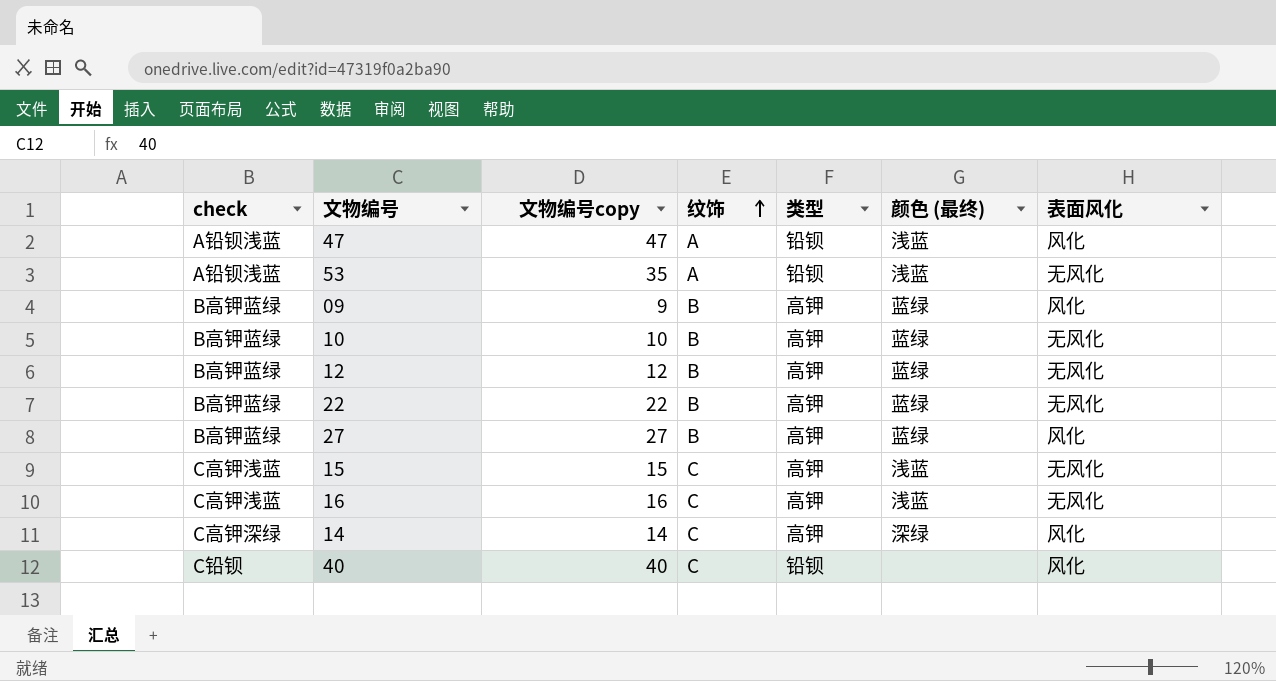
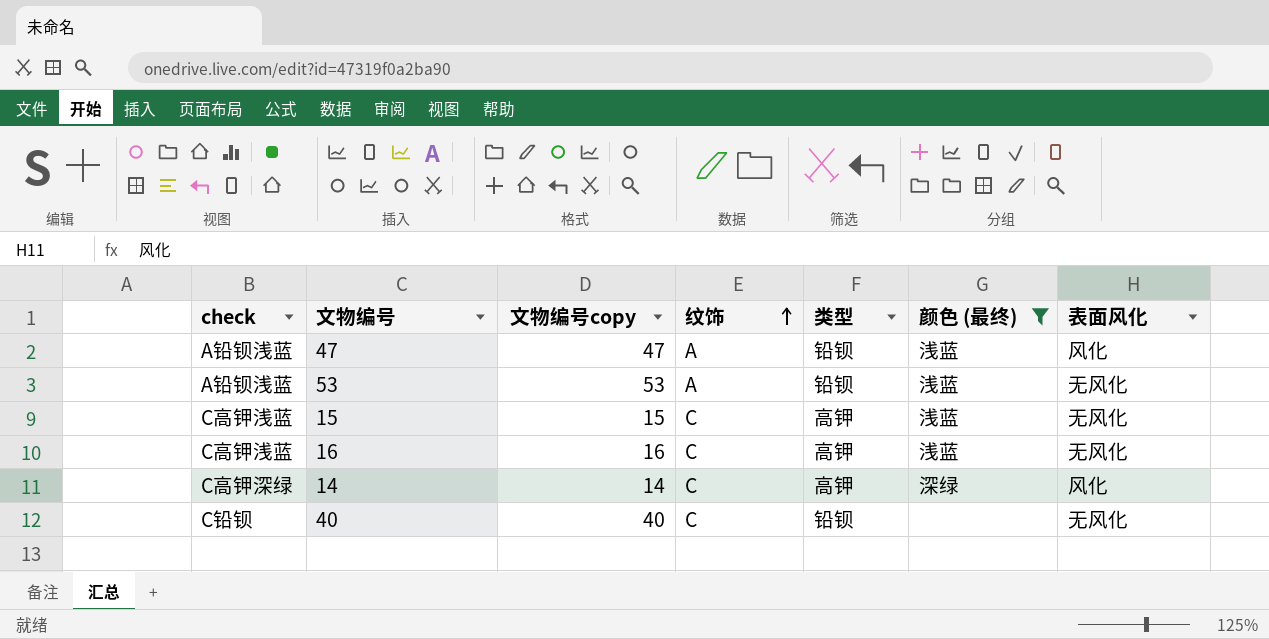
filter: none -> 颜色 (最终) != 蓝绿
53 | 文物编号copy: 35 -> 53
40 | 表面风化: 风化 -> 无风化

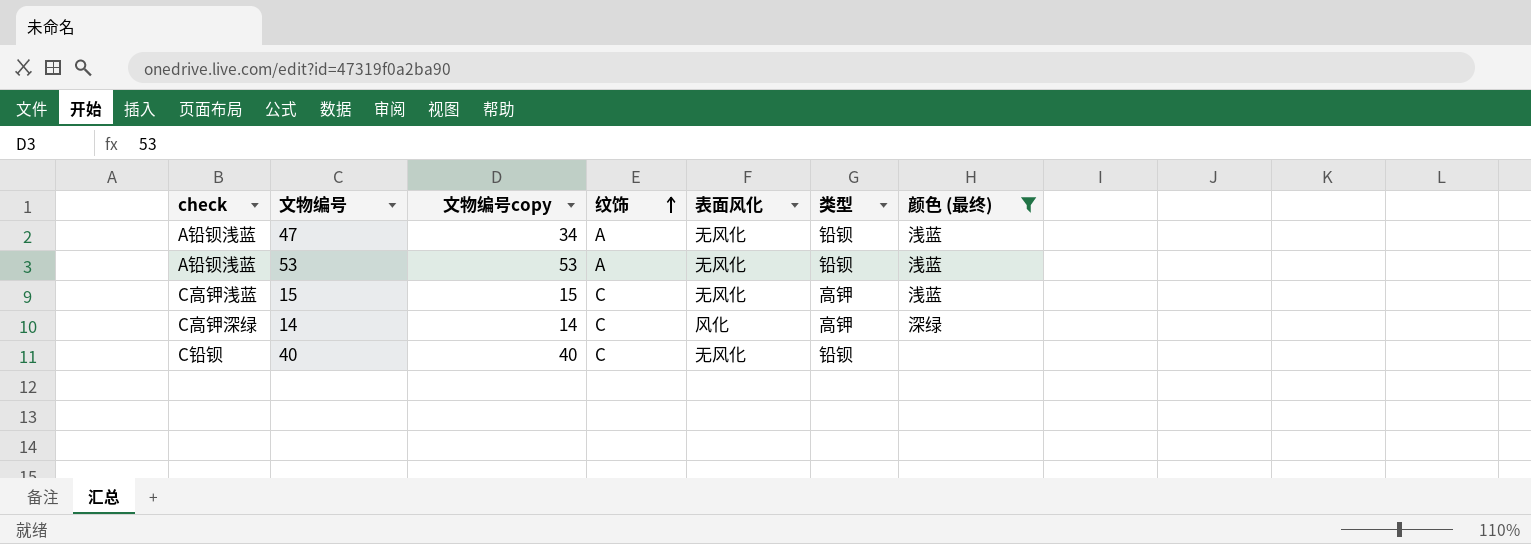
column 表面风化 | position: 7 -> 5
row 16: C高钾浅蓝 | 16 | C | 高钾 | 浅蓝 | 无风化 -> none
47 | 文物编号copy: 47 -> 34
47 | 表面风化: 风化 -> 无风化

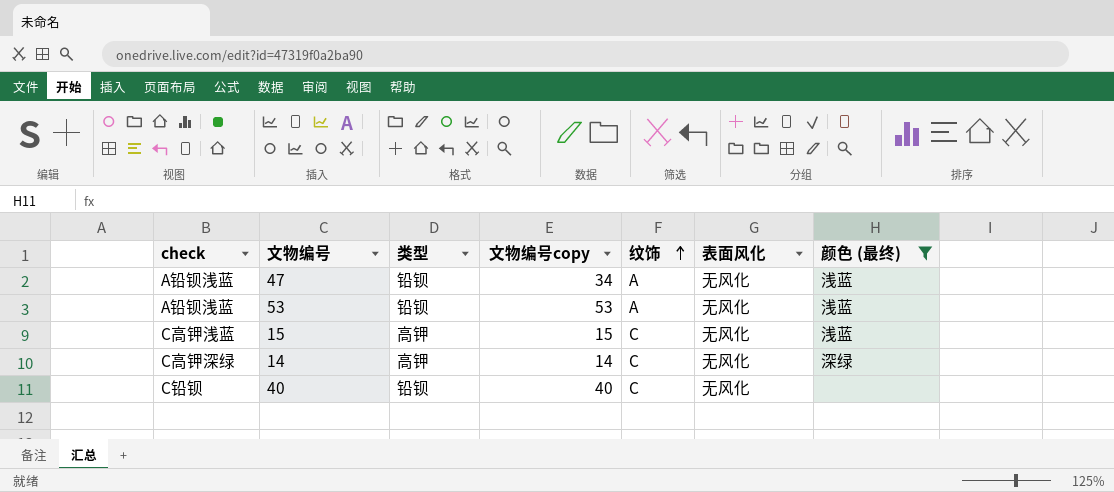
column 类型 | position: 6 -> 3
14 | 表面风化: 风化 -> 无风化

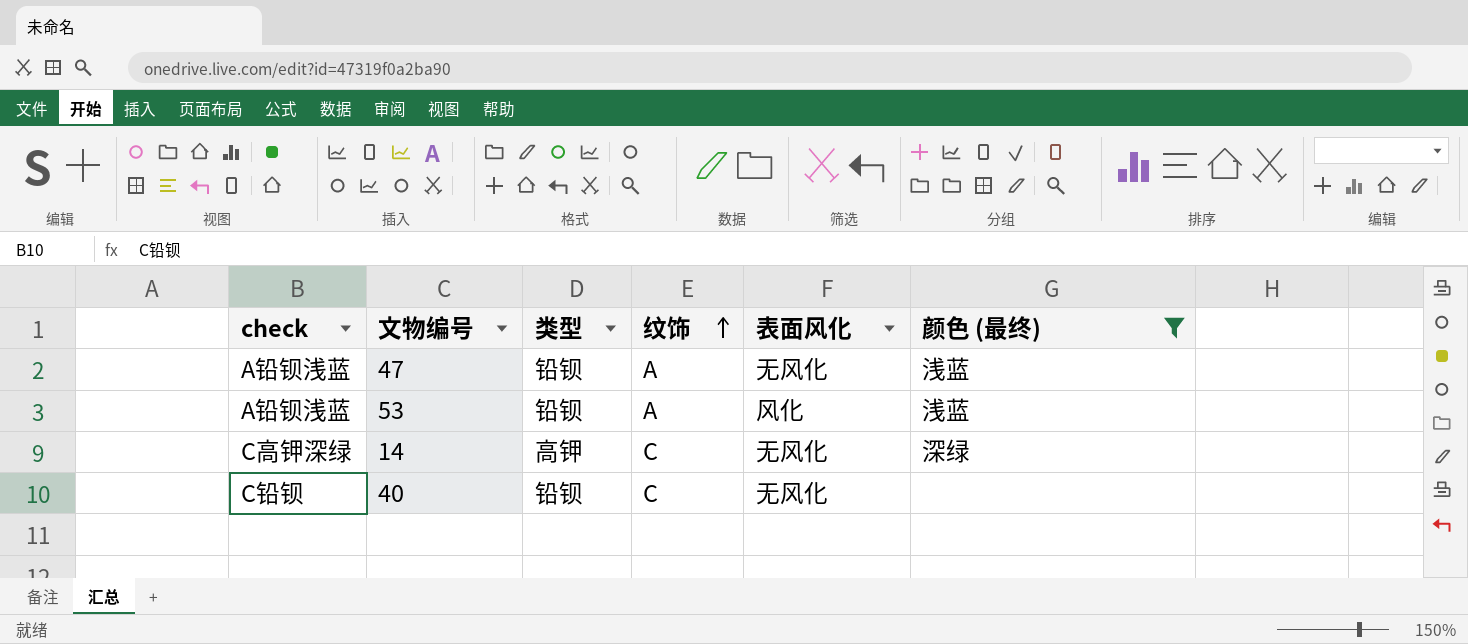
column 文物编号copy | position: 4 -> none
row 15: C高钾浅蓝 | 高钾 | 15 | C | 无风化 | 浅蓝 -> none
53 | 表面风化: 无风化 -> 风化

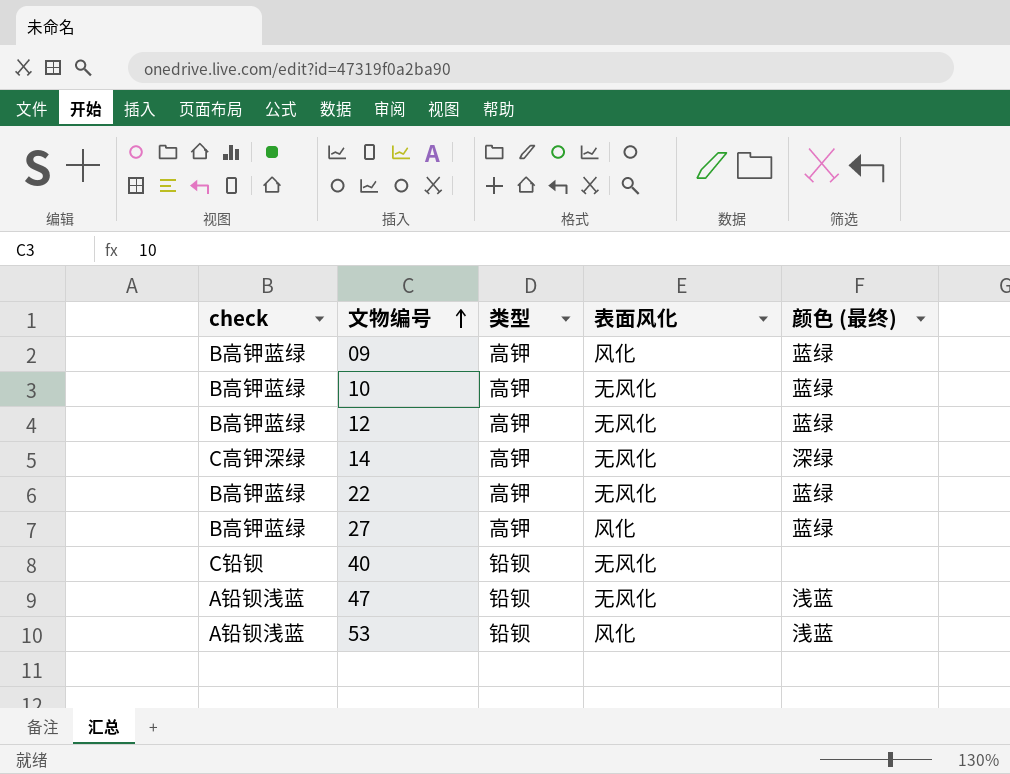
filter: 颜色 (最终) != 蓝绿 -> none
row order: 纹饰 ascending -> 文物编号 ascending
column 纹饰 | position: 4 -> none

